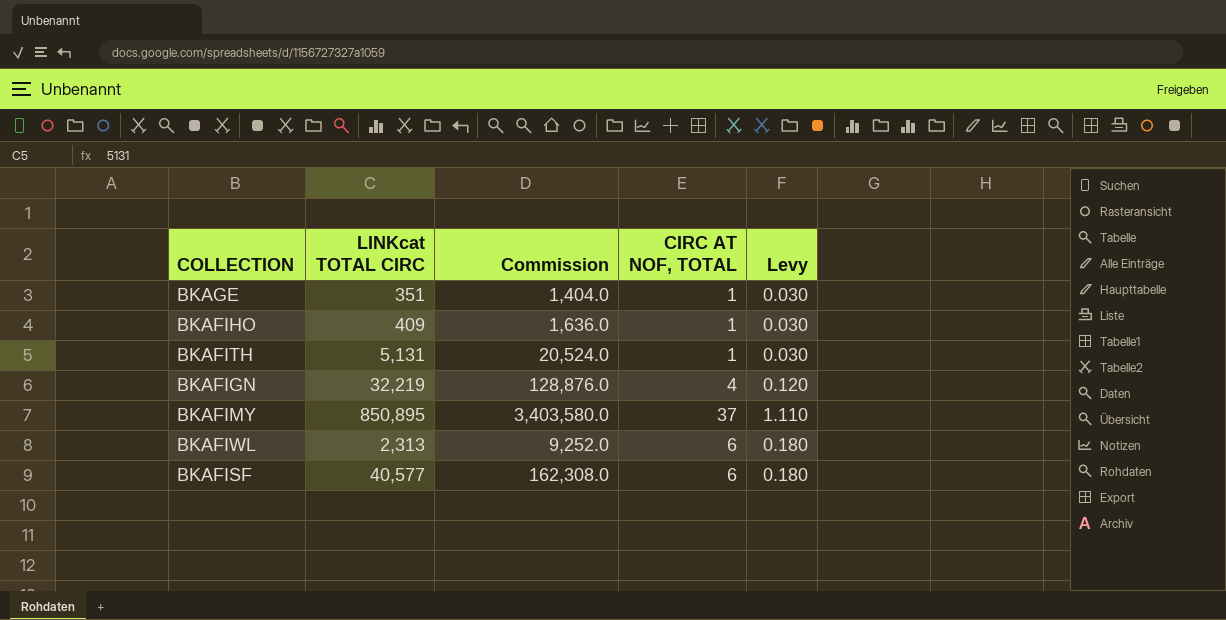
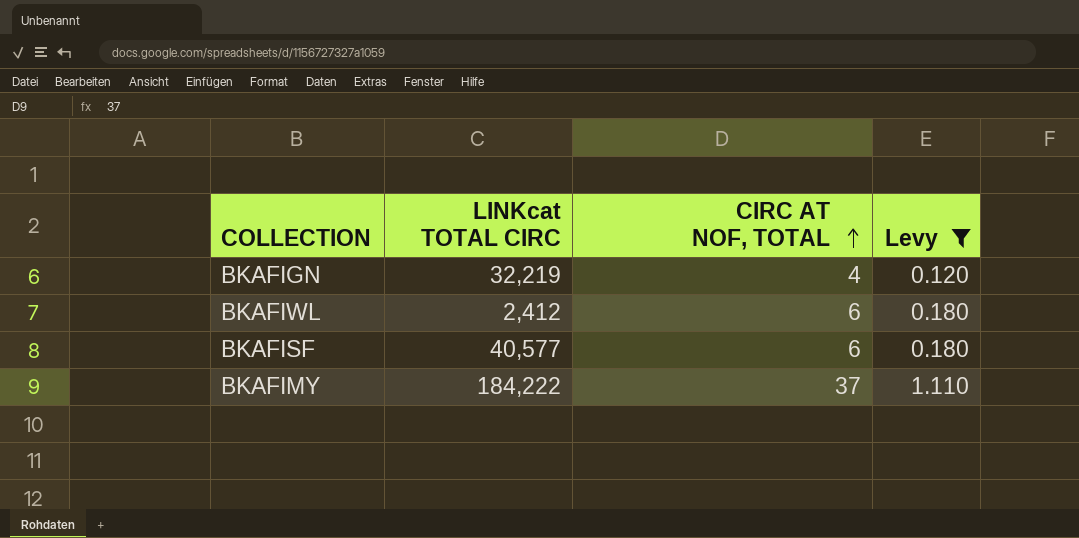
filter: none -> Levy != 0.030
row order: none -> CIRC AT NOF, TOTAL ascending
column Commission | formula: [LINKcat TOTAL CIRC] * 4 -> none
BKAFIWL | LINKcat TOTAL CIRC: 2,313 -> 2,412
BKAFIMY | LINKcat TOTAL CIRC: 850,895 -> 184,222

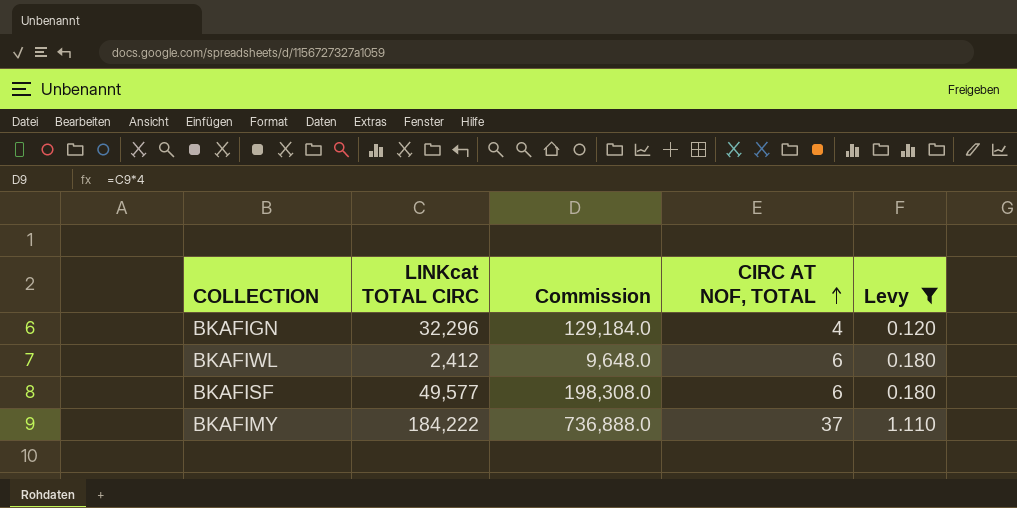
column Commission | formula: none -> [LINKcat TOTAL CIRC] * 4
BKAFIGN | LINKcat TOTAL CIRC: 32,219 -> 32,296
BKAFISF | LINKcat TOTAL CIRC: 40,577 -> 49,577

